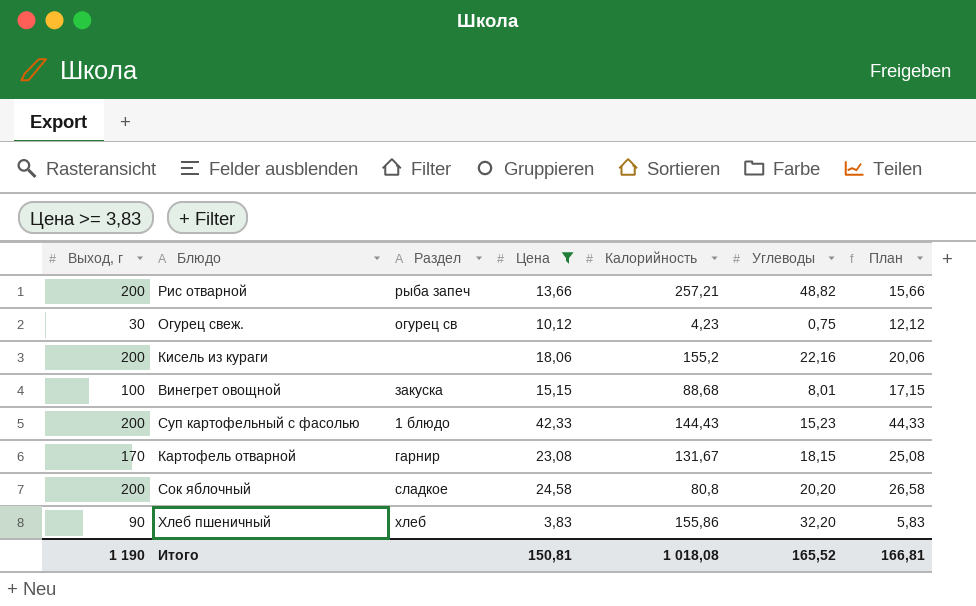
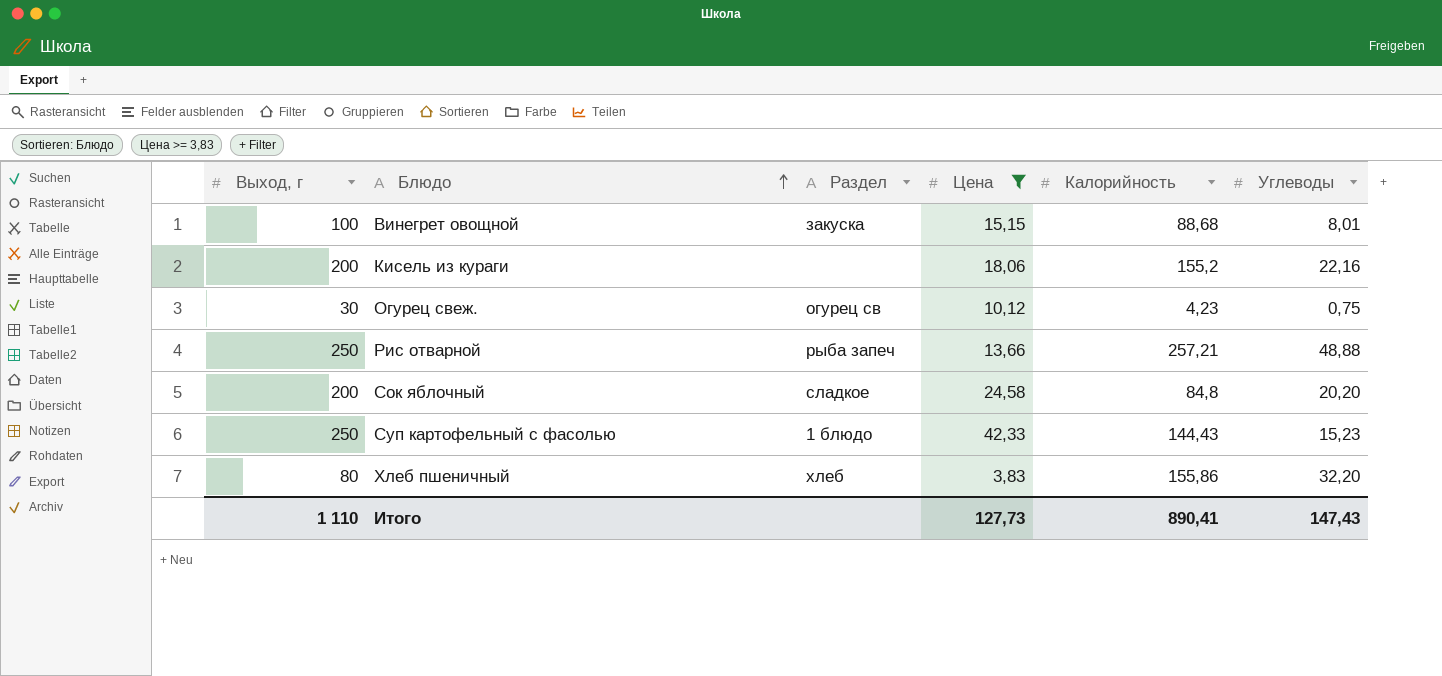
row order: none -> Блюдо ascending
column План | formula: [Цена] + 2 -> none
row Картофель отварной: 170 | гарнир | 23,08 | 131,67 | 18,15 | 25,08 -> none
Рис отварной | Выход, г: 200 -> 250
Рис отварной | Углеводы: 48,82 -> 48,88
Сок яблочный | Калорийность: 80,8 -> 84,8
Суп картофельный с фасолью | Выход, г: 200 -> 250
Хлеб пшеничный | Выход, г: 90 -> 80
Итого | Выход, г: 1 190 -> 1 110
Итого | Цена: 150,81 -> 127,73
Итого | Калорийность: 1 018,08 -> 890,41
Итого | Углеводы: 165,52 -> 147,43

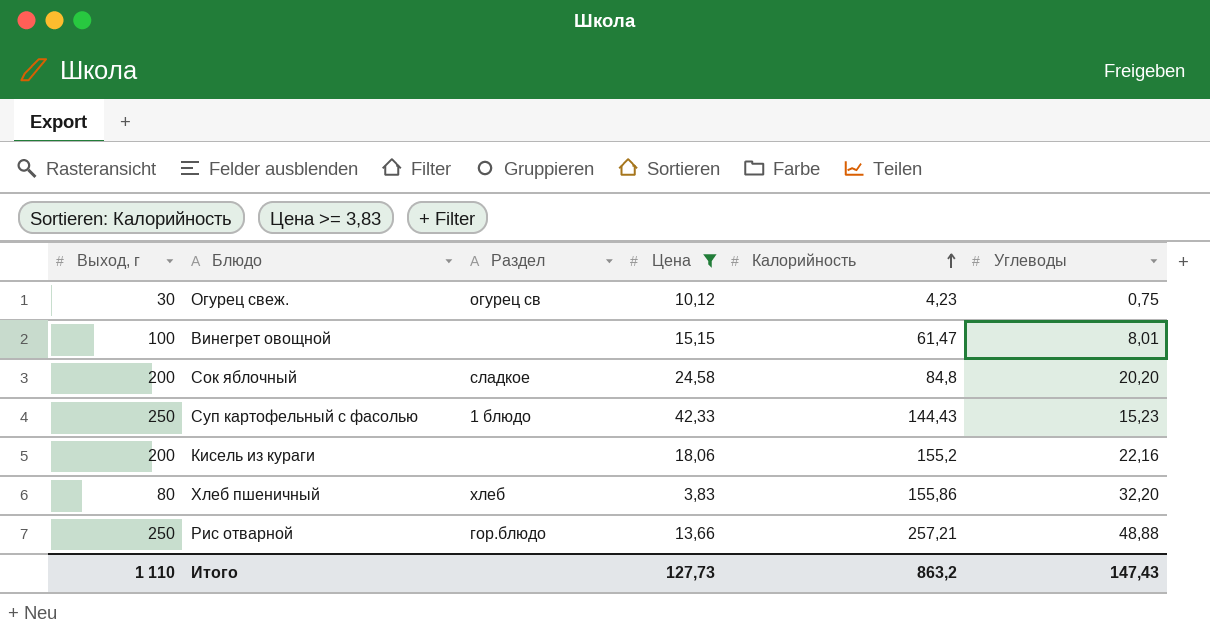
row order: Блюдо ascending -> Калорийность ascending
Винегрет овощной | Раздел: закуска -> none
Винегрет овощной | Калорийность: 88,68 -> 61,47
Рис отварной | Раздел: рыба запеч -> гор.блюдо
Итого | Калорийность: 890,41 -> 863,2

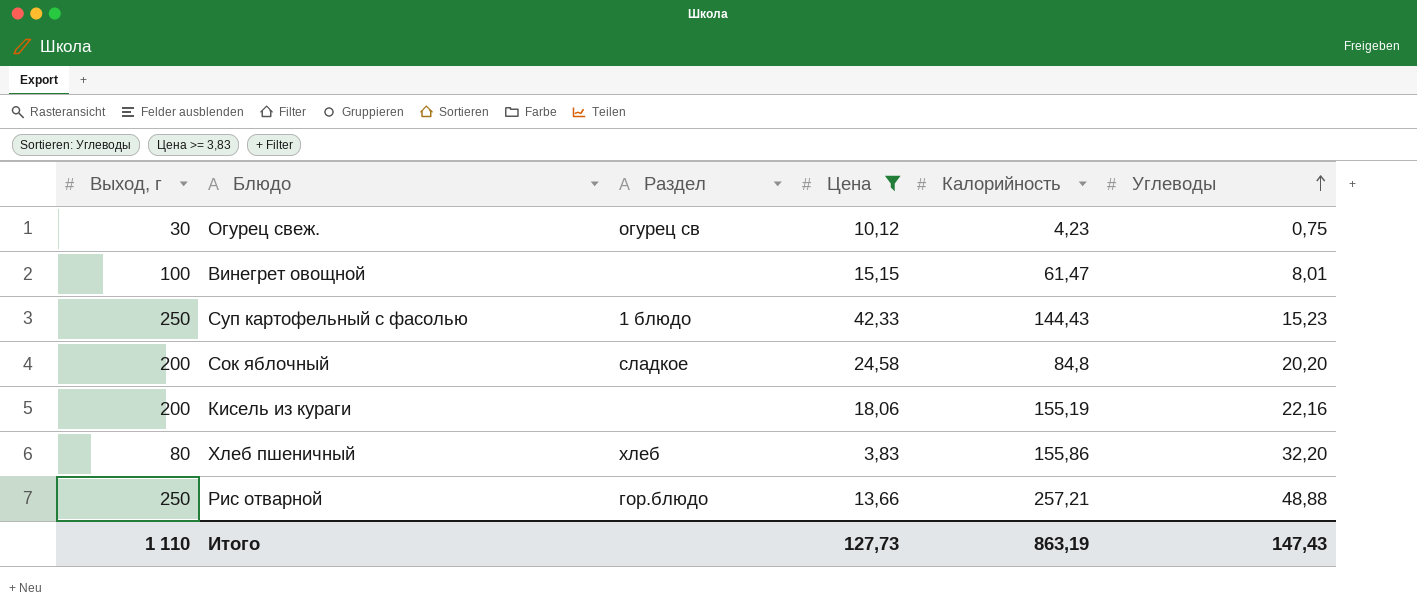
row order: Калорийность ascending -> Углеводы ascending
Кисель из кураги | Калорийность: 155,2 -> 155,19
Итого | Калорийность: 863,2 -> 863,19

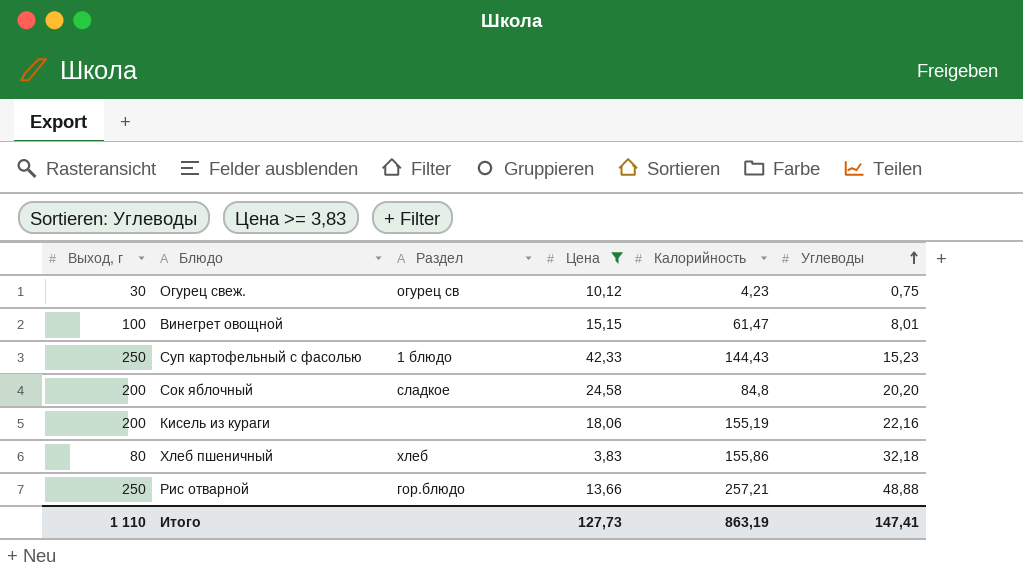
Хлеб пшеничный | Углеводы: 32,20 -> 32,18
Итого | Углеводы: 147,43 -> 147,41

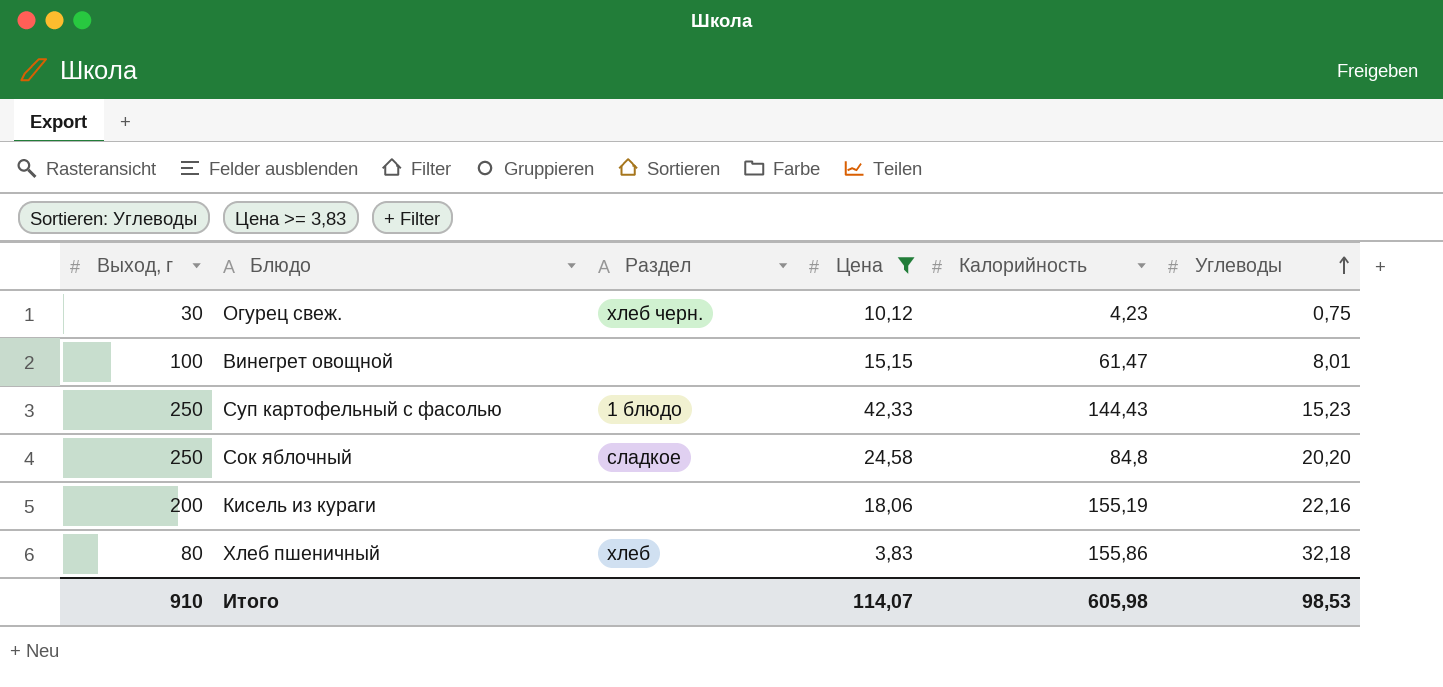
row Рис отварной: 250 | гор.блюдо | 13,66 | 257,21 | 48,88 -> none
Огурец свеж. | Раздел: огурец св -> хлеб черн.
Сок яблочный | Выход, г: 200 -> 250
Итого | Выход, г: 1 110 -> 910
Итого | Цена: 127,73 -> 114,07
Итого | Калорийность: 863,19 -> 605,98
Итого | Углеводы: 147,41 -> 98,53

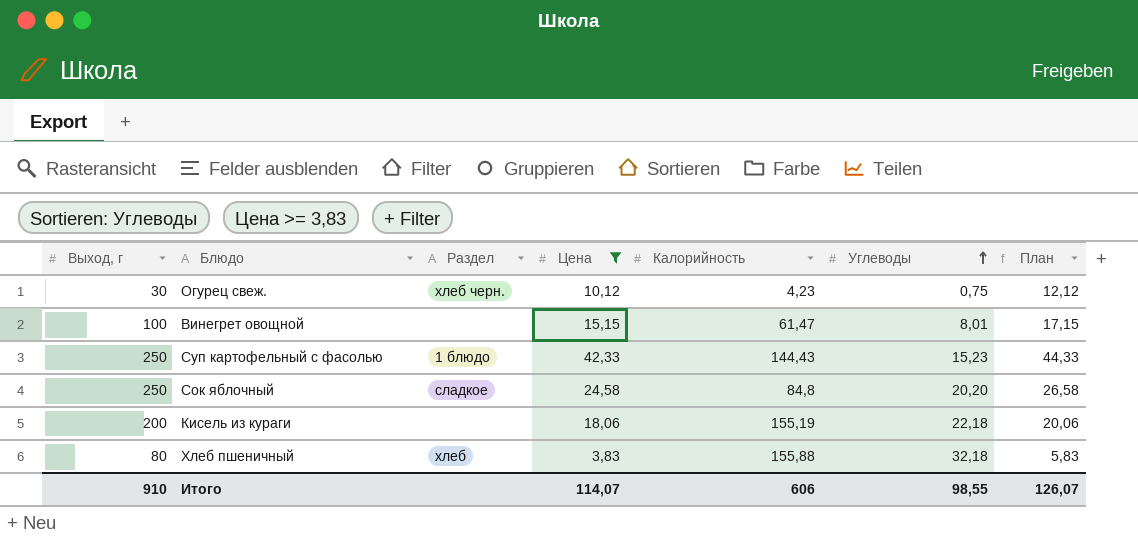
column План | formula: none -> [Цена] + 2
Кисель из кураги | Углеводы: 22,16 -> 22,18
Хлеб пшеничный | Калорийность: 155,86 -> 155,88
Итого | Калорийность: 605,98 -> 606
Итого | Углеводы: 98,53 -> 98,55

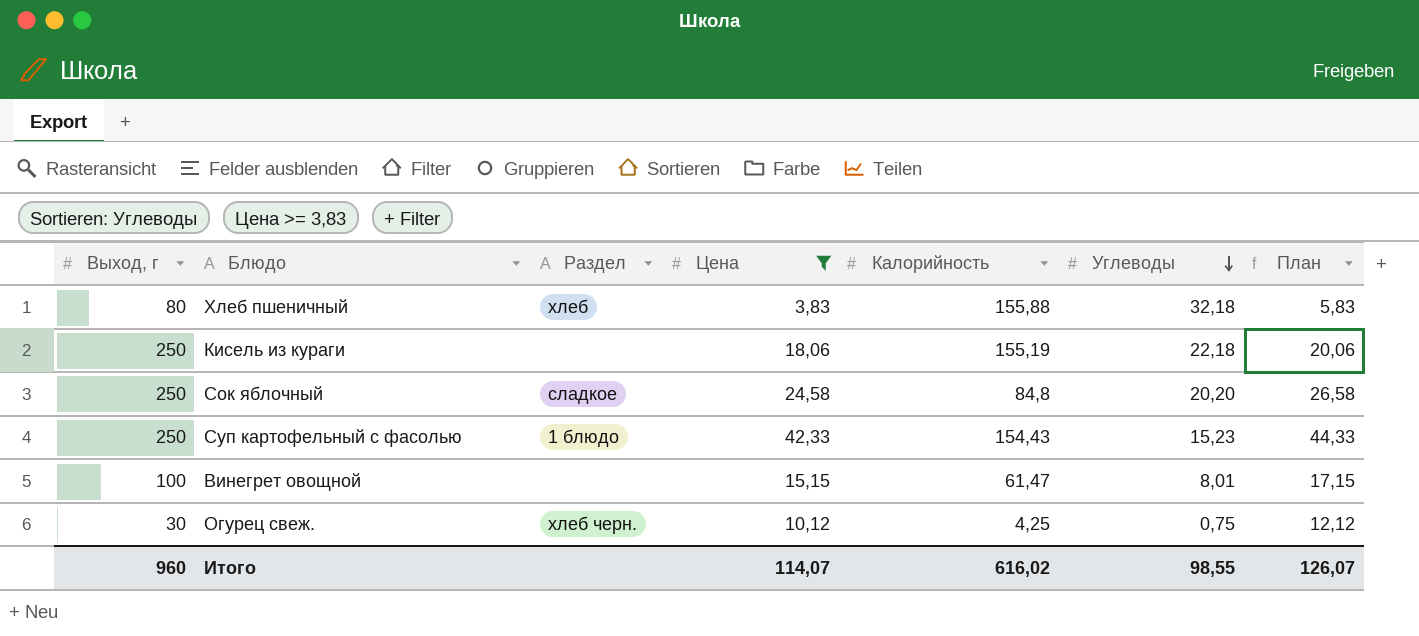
row order: Углеводы ascending -> Углеводы descending
Кисель из кураги | Выход, г: 200 -> 250
Суп картофельный с фасолью | Калорийность: 144,43 -> 154,43
Огурец свеж. | Калорийность: 4,23 -> 4,25
Итого | Выход, г: 910 -> 960
Итого | Калорийность: 606 -> 616,02

